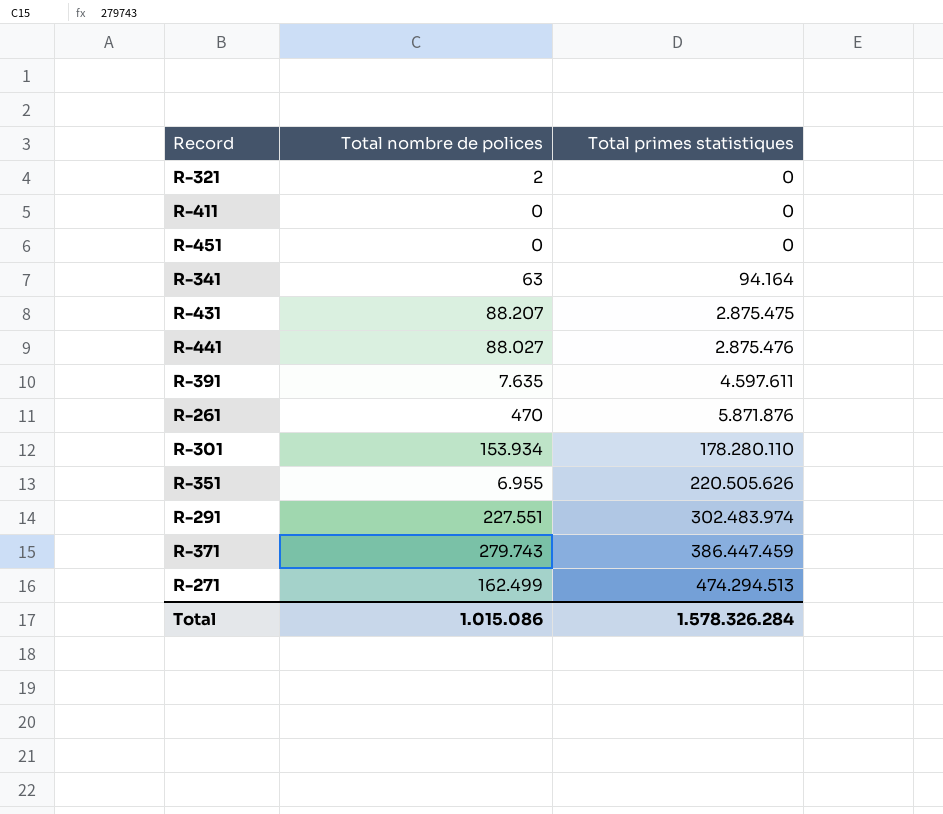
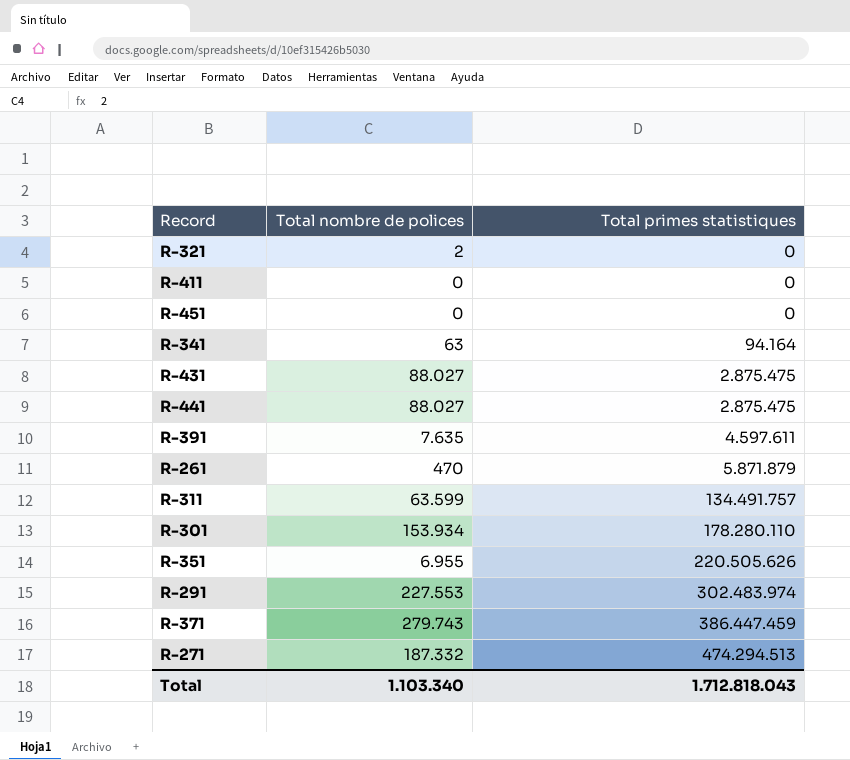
R-431 | Total nombre de polices: 88.207 -> 88.027
R-441 | Total primes statistiques: 2.875.476 -> 2.875.475
R-261 | Total primes statistiques: 5.871.876 -> 5.871.879
row R-311: none -> 63.599 | 134.491.757
R-291 | Total nombre de polices: 227.551 -> 227.553
R-271 | Total nombre de polices: 162.499 -> 187.332
Total | Total nombre de polices: 1.015.086 -> 1.103.340
Total | Total primes statistiques: 1.578.326.284 -> 1.712.818.043

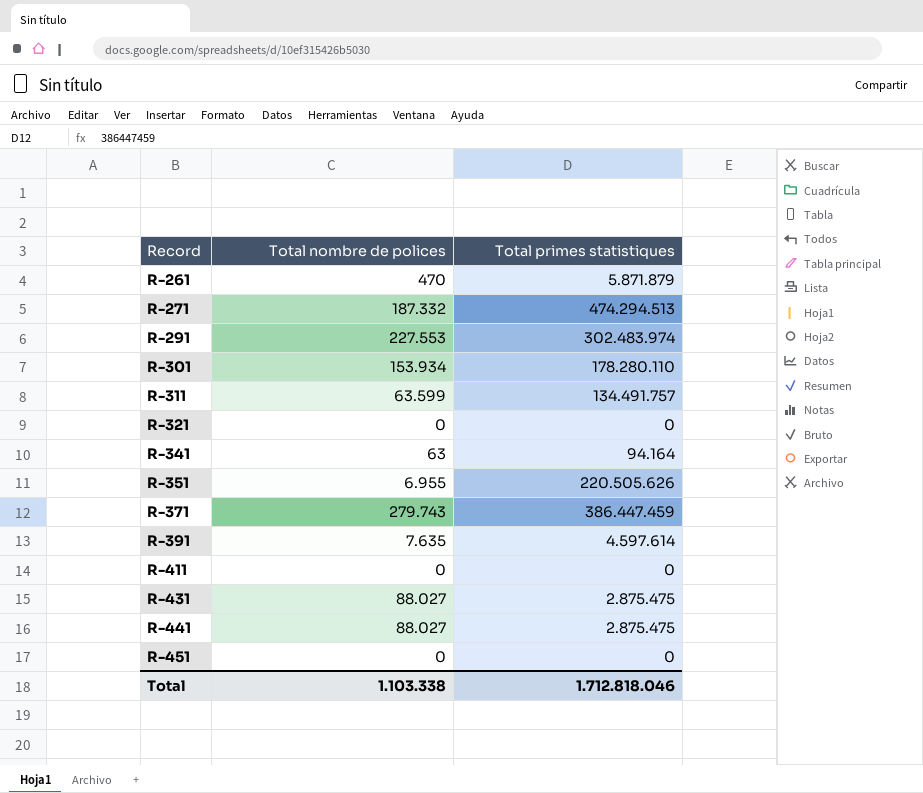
row order: Total primes statistiques ascending -> Record ascending
R-321 | Total nombre de polices: 2 -> 0
R-391 | Total primes statistiques: 4.597.611 -> 4.597.614
Total | Total nombre de polices: 1.103.340 -> 1.103.338
Total | Total primes statistiques: 1.712.818.043 -> 1.712.818.046

